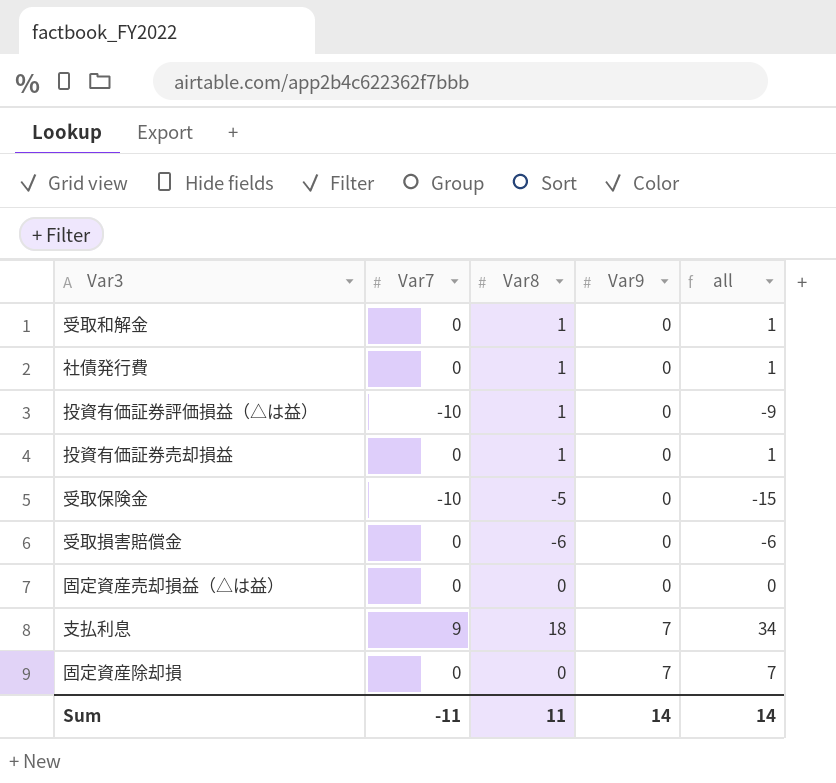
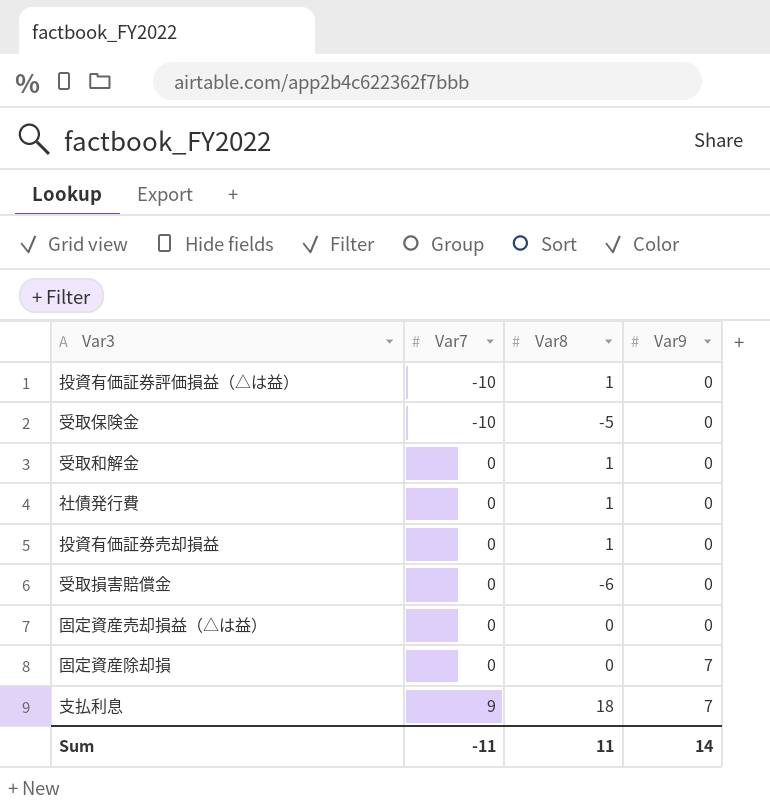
row order: Var9 ascending -> Var7 ascending
column all | formula: [Var7] + [Var8] + [Var9] -> none

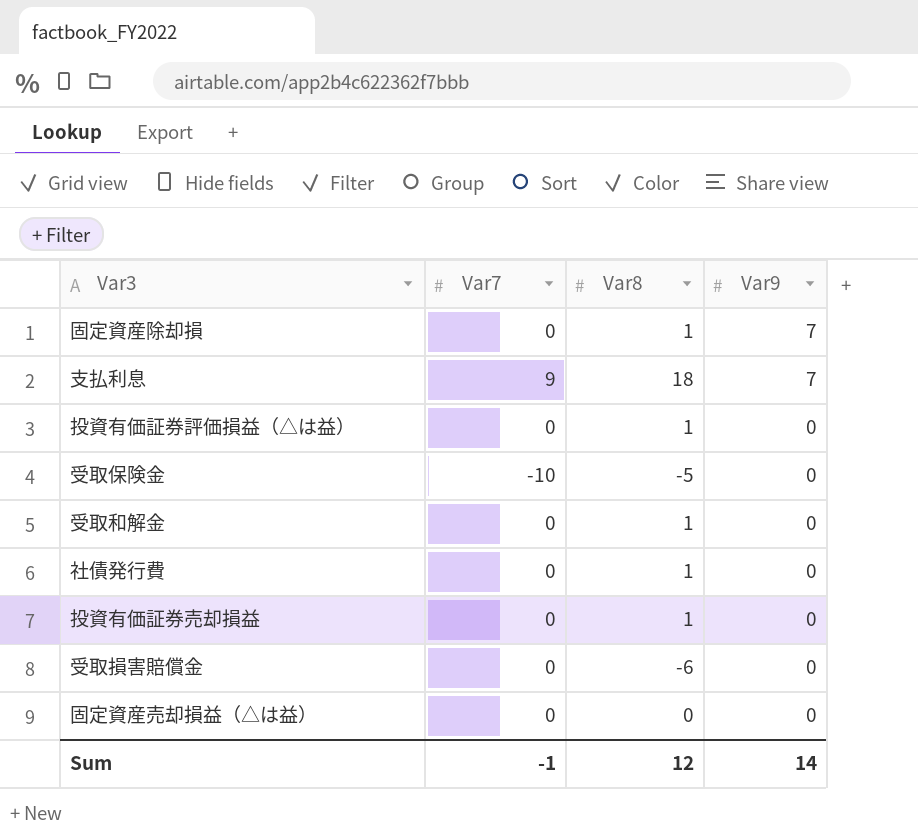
row order: Var7 ascending -> Var9 descending
固定資産除却損 | Var8: 0 -> 1
投資有価証券評価損益（△は益） | Var7: -10 -> 0
Sum | Var7: -11 -> -1
Sum | Var8: 11 -> 12

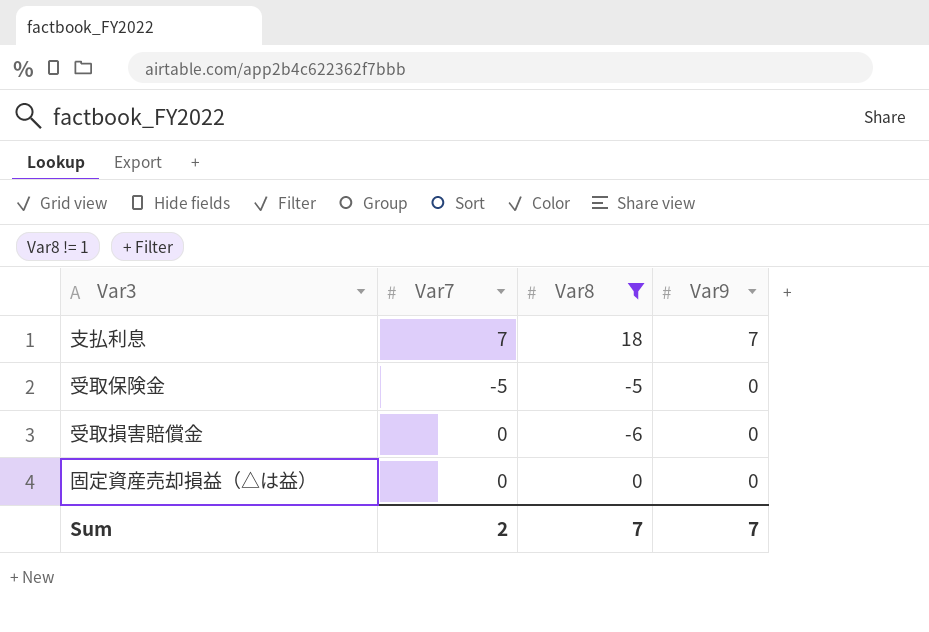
filter: none -> Var8 != 1
支払利息 | Var7: 9 -> 7
受取保険金 | Var7: -10 -> -5
Sum | Var7: -1 -> 2
Sum | Var8: 12 -> 7
Sum | Var9: 14 -> 7

